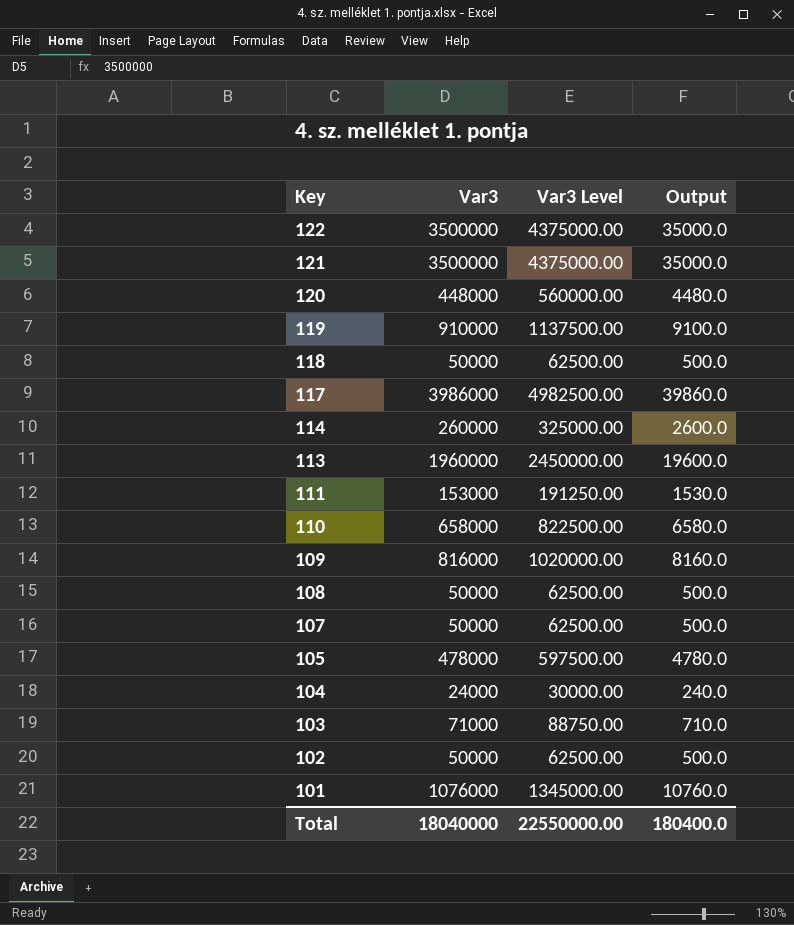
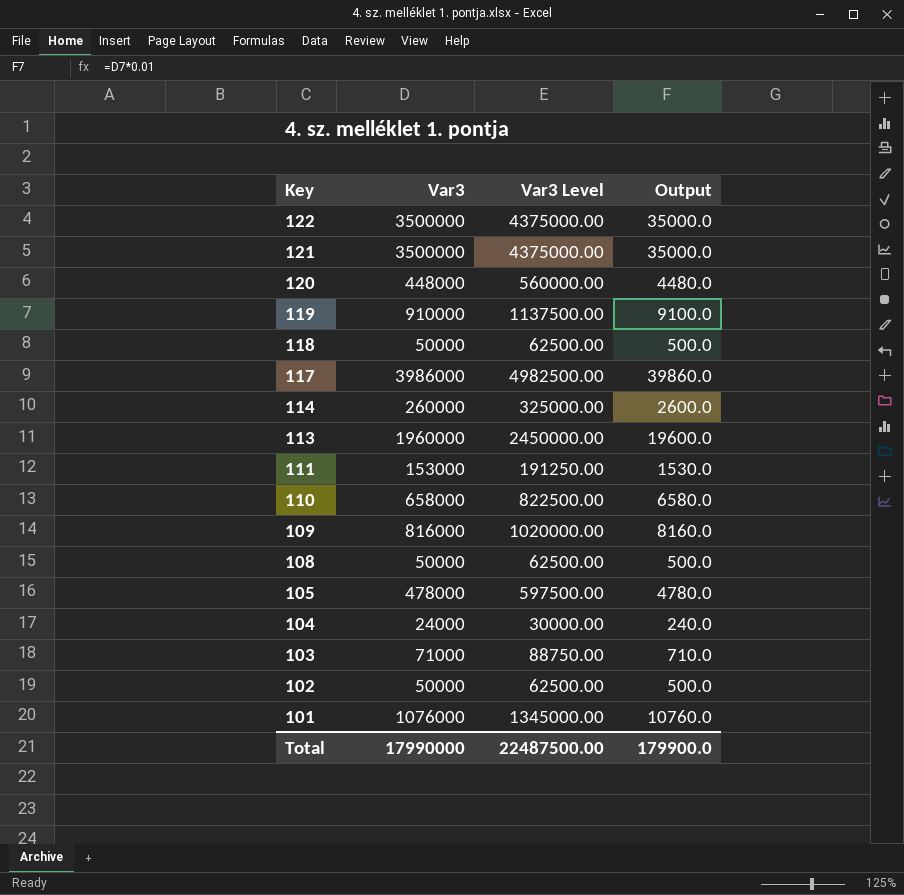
row 107: 50000 | 62500.00 | 500.0 -> none
Total | Var3: 18040000 -> 17990000
Total | Var3 Level: 22550000.00 -> 22487500.00
Total | Output: 180400.0 -> 179900.0

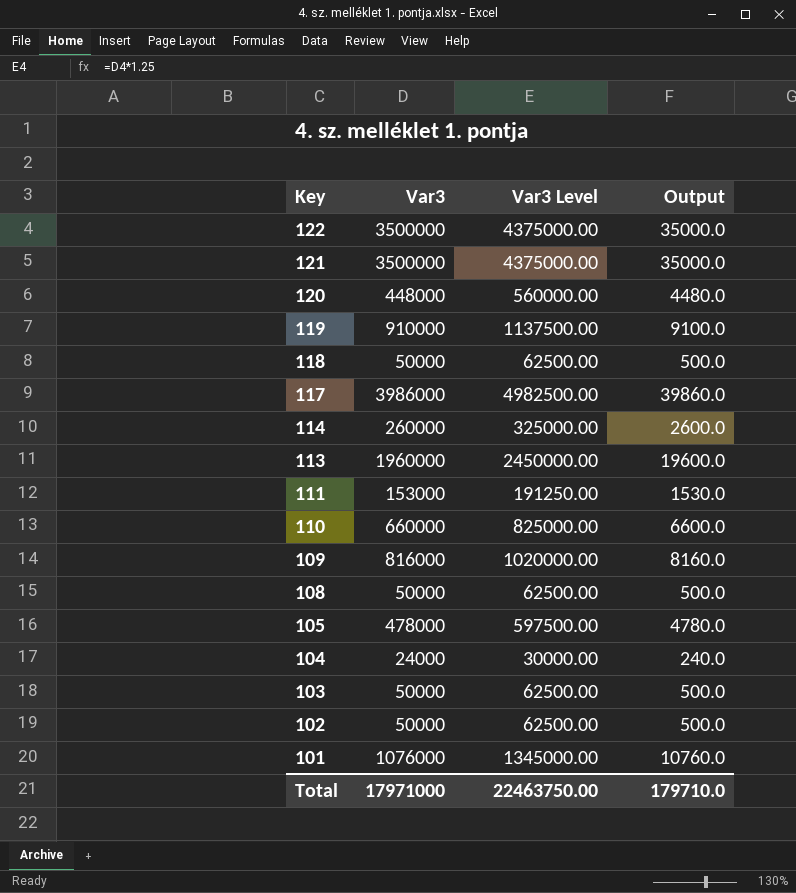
110 | Var3: 658000 -> 660000
110 | Var3 Level: 822500.00 -> 825000.00
110 | Output: 6580.0 -> 6600.0
103 | Var3: 71000 -> 50000
103 | Var3 Level: 88750.00 -> 62500.00
103 | Output: 710.0 -> 500.0
Total | Var3: 17990000 -> 17971000
Total | Var3 Level: 22487500.00 -> 22463750.00
Total | Output: 179900.0 -> 179710.0

